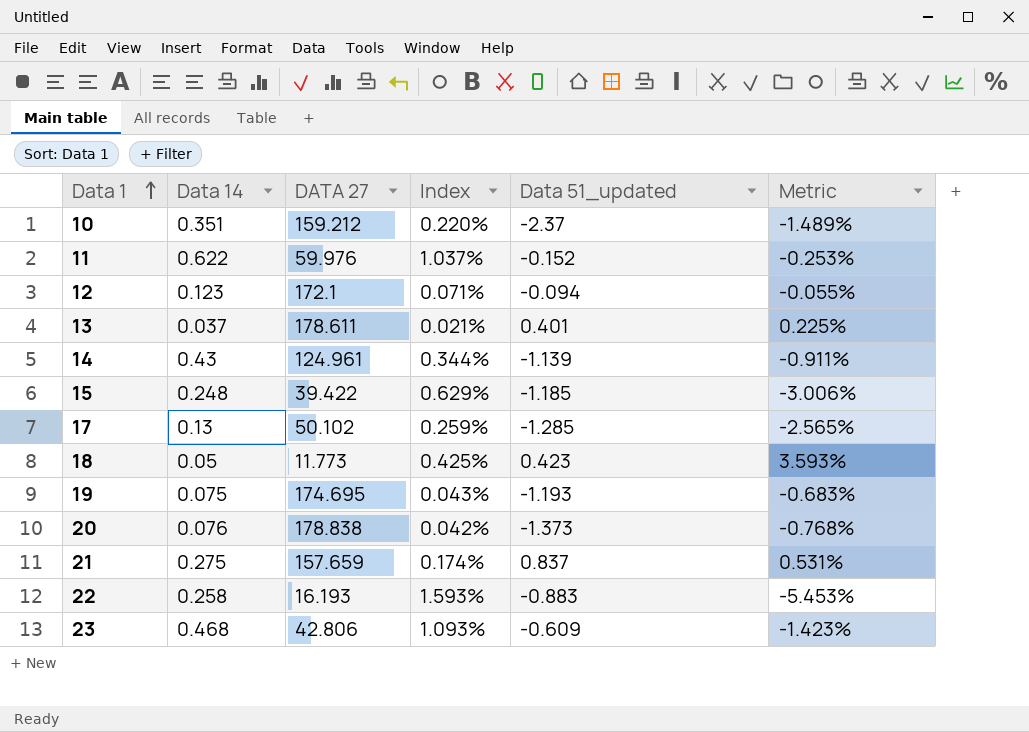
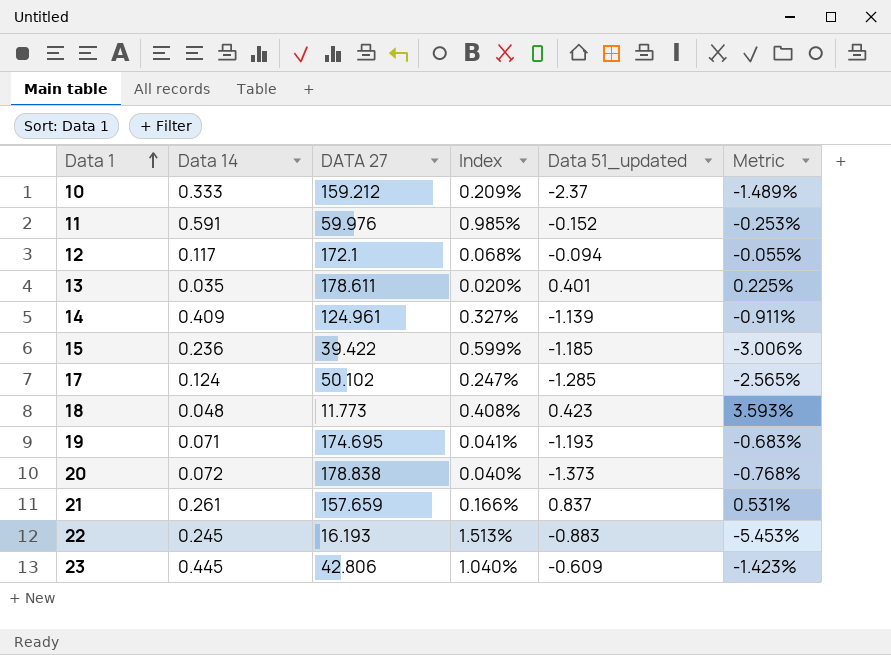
10 | Data 14: 0.351 -> 0.333
10 | Index: 0.220% -> 0.209%
11 | Data 14: 0.622 -> 0.591
11 | Index: 1.037% -> 0.985%
12 | Data 14: 0.123 -> 0.117
12 | Index: 0.071% -> 0.068%
13 | Data 14: 0.037 -> 0.035
13 | Index: 0.021% -> 0.020%
14 | Data 14: 0.43 -> 0.409
14 | Index: 0.344% -> 0.327%
15 | Data 14: 0.248 -> 0.236
15 | Index: 0.629% -> 0.599%
17 | Data 14: 0.13 -> 0.124
17 | Index: 0.259% -> 0.247%
18 | Data 14: 0.05 -> 0.048
18 | Index: 0.425% -> 0.408%
19 | Data 14: 0.075 -> 0.071
19 | Index: 0.043% -> 0.041%
20 | Data 14: 0.076 -> 0.072
20 | Index: 0.042% -> 0.040%
21 | Data 14: 0.275 -> 0.261
21 | Index: 0.174% -> 0.166%
22 | Data 14: 0.258 -> 0.245
22 | Index: 1.593% -> 1.513%
23 | Data 14: 0.468 -> 0.445
23 | Index: 1.093% -> 1.040%

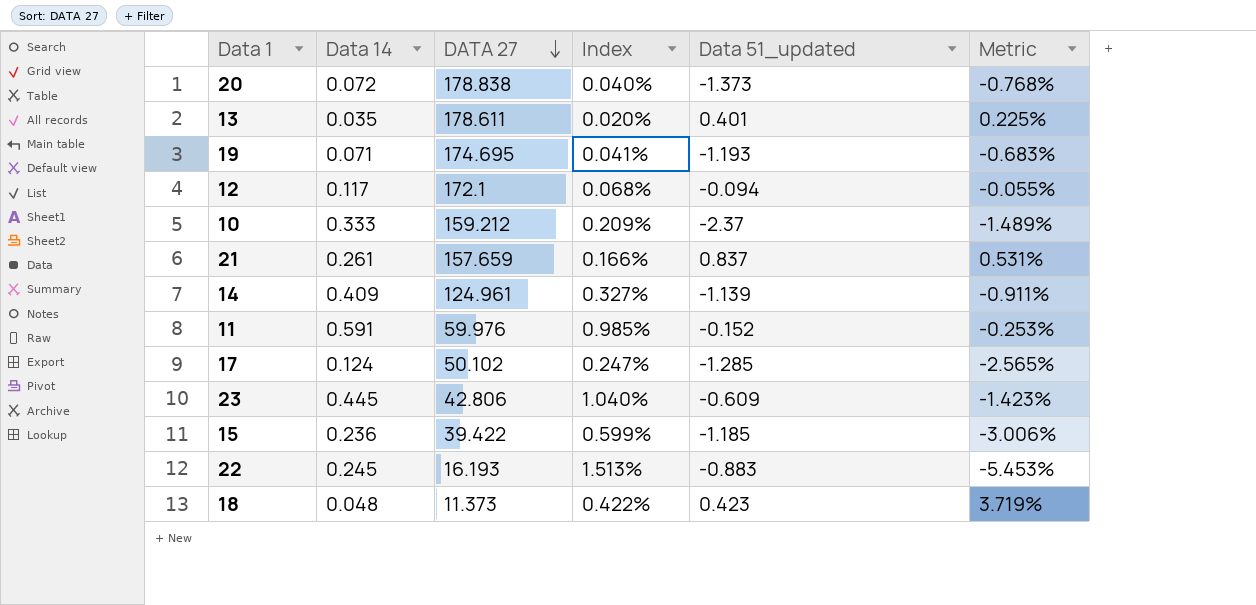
row order: Data 1 ascending -> DATA 27 descending
18 | DATA 27: 11.773 -> 11.373
18 | Index: 0.408% -> 0.422%
18 | Metric: 3.593% -> 3.719%

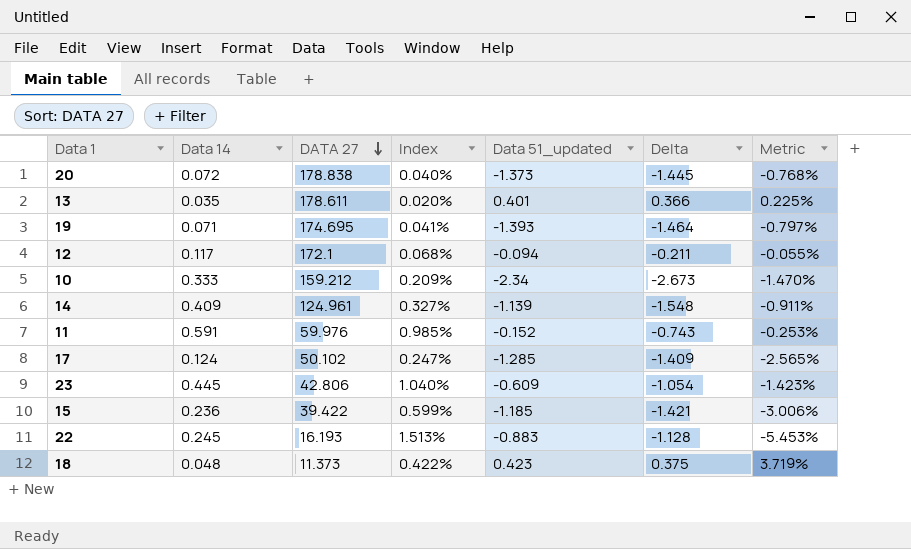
column Delta | formula: none -> [Data 51_updated] - [Data 14]
row 21: 0.261 | 157.659 | 0.166% | 0.837 | 0.531% -> none
19 | Data 51_updated: -1.193 -> -1.393
19 | Metric: -0.683% -> -0.797%
10 | Data 51_updated: -2.37 -> -2.34
10 | Metric: -1.489% -> -1.470%

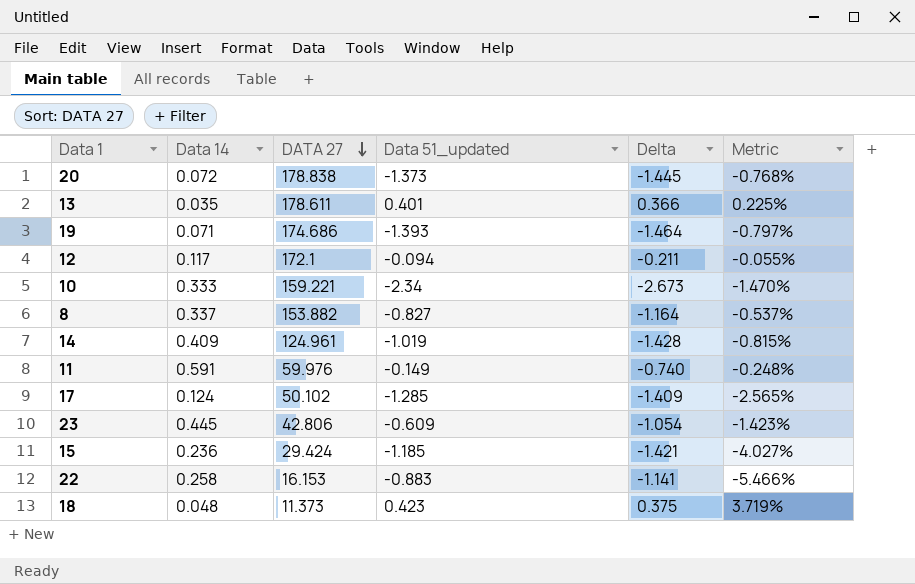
column Index | formula: [Data 14] / [DATA 27] -> none
19 | DATA 27: 174.695 -> 174.686
10 | DATA 27: 159.212 -> 159.221
row 8: none -> 0.337 | 153.882 | -0.827 | -1.164 | -0.537%
14 | Data 51_updated: -1.139 -> -1.019
14 | Delta: -1.548 -> -1.428
14 | Metric: -0.911% -> -0.815%
11 | Data 51_updated: -0.152 -> -0.149
11 | Delta: -0.743 -> -0.740
11 | Metric: -0.253% -> -0.248%
15 | DATA 27: 39.422 -> 29.424
15 | Metric: -3.006% -> -4.027%
22 | Data 14: 0.245 -> 0.258
22 | DATA 27: 16.193 -> 16.153
22 | Delta: -1.128 -> -1.141
22 | Metric: -5.453% -> -5.466%

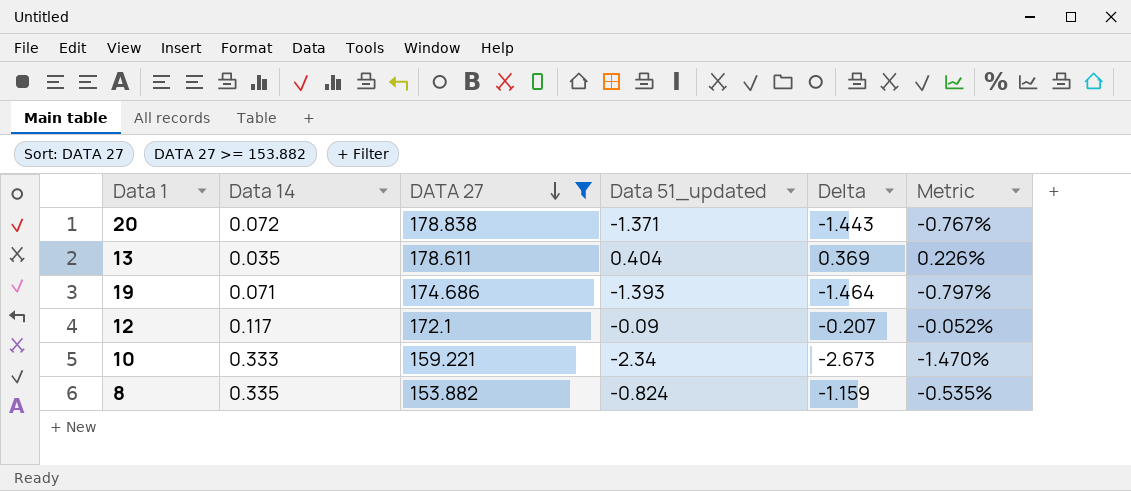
filter: none -> DATA 27 >= 153.882
20 | Data 51_updated: -1.373 -> -1.371
20 | Delta: -1.445 -> -1.443
20 | Metric: -0.768% -> -0.767%
13 | Data 51_updated: 0.401 -> 0.404
13 | Delta: 0.366 -> 0.369
13 | Metric: 0.225% -> 0.226%
12 | Data 51_updated: -0.094 -> -0.09
12 | Delta: -0.211 -> -0.207
12 | Metric: -0.055% -> -0.052%
8 | Data 14: 0.337 -> 0.335
8 | Data 51_updated: -0.827 -> -0.824
8 | Delta: -1.164 -> -1.159
8 | Metric: -0.537% -> -0.535%

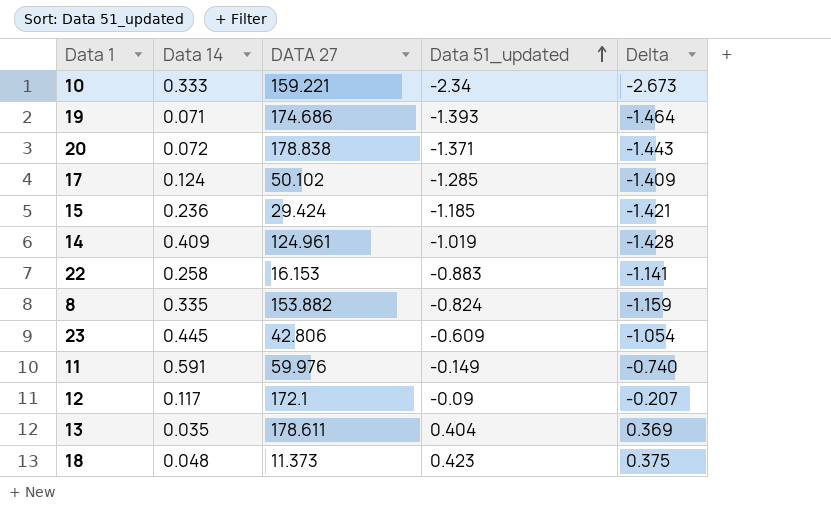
filter: DATA 27 >= 153.882 -> none
row order: DATA 27 descending -> Data 51_updated ascending
column Metric | formula: [Data 51_updated] / [DATA 27] -> none

